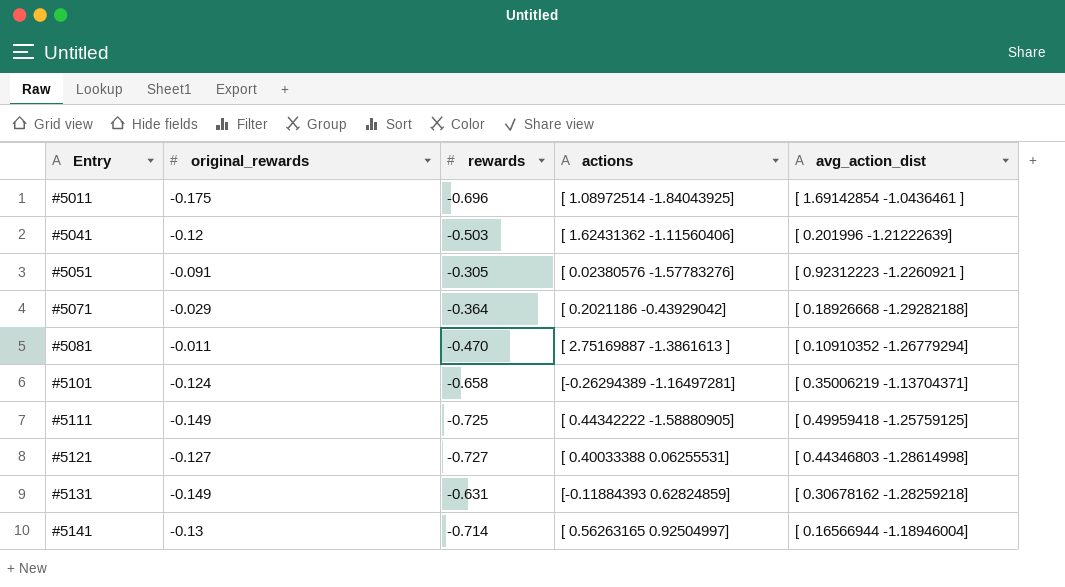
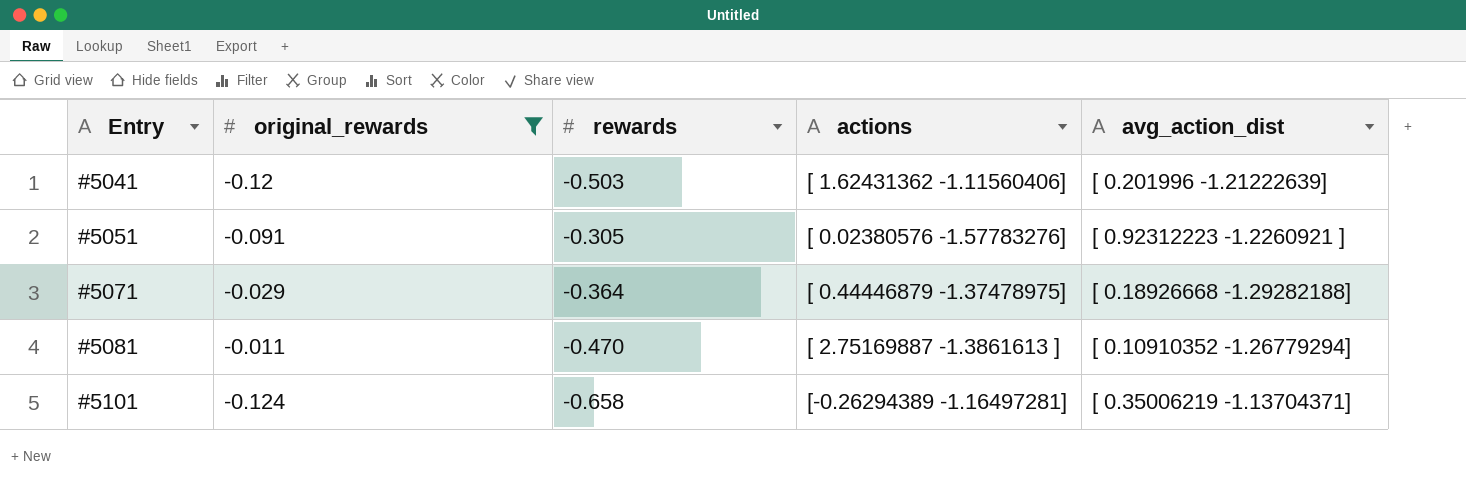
filter: none -> original_rewards >= -0.124
#5071 | actions: [ 0.2021186 -0.43929042] -> [ 0.44446879 -1.37478975]

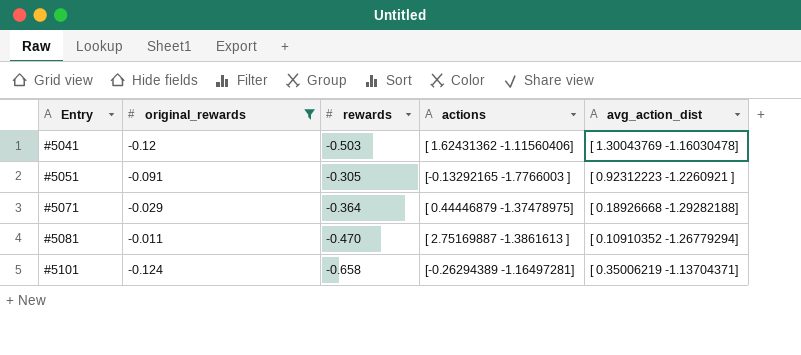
#5041 | avg_action_dist: [ 0.201996 -1.21222639] -> [ 1.30043769 -1.16030478]
#5051 | actions: [ 0.02380576 -1.57783276] -> [-0.13292165 -1.7766003 ]

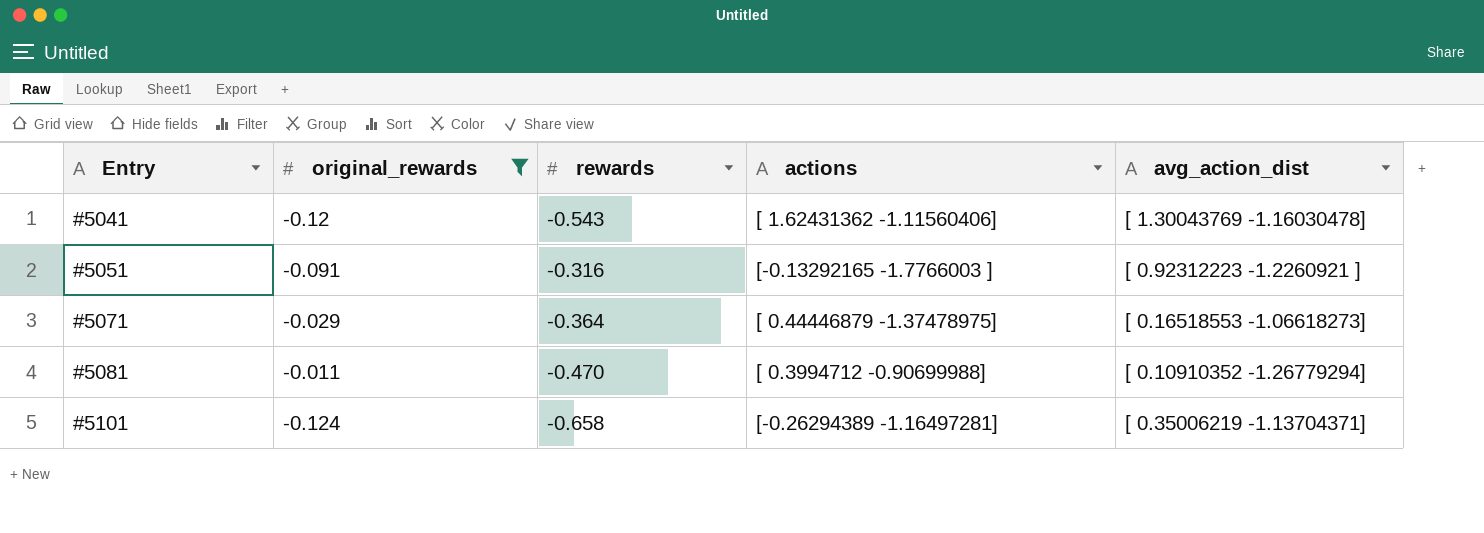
#5041 | rewards: -0.503 -> -0.543
#5051 | rewards: -0.305 -> -0.316
#5071 | avg_action_dist: [ 0.18926668 -1.29282188] -> [ 0.16518553 -1.06618273]
#5081 | actions: [ 2.75169887 -1.3861613 ] -> [ 0.3994712 -0.90699988]

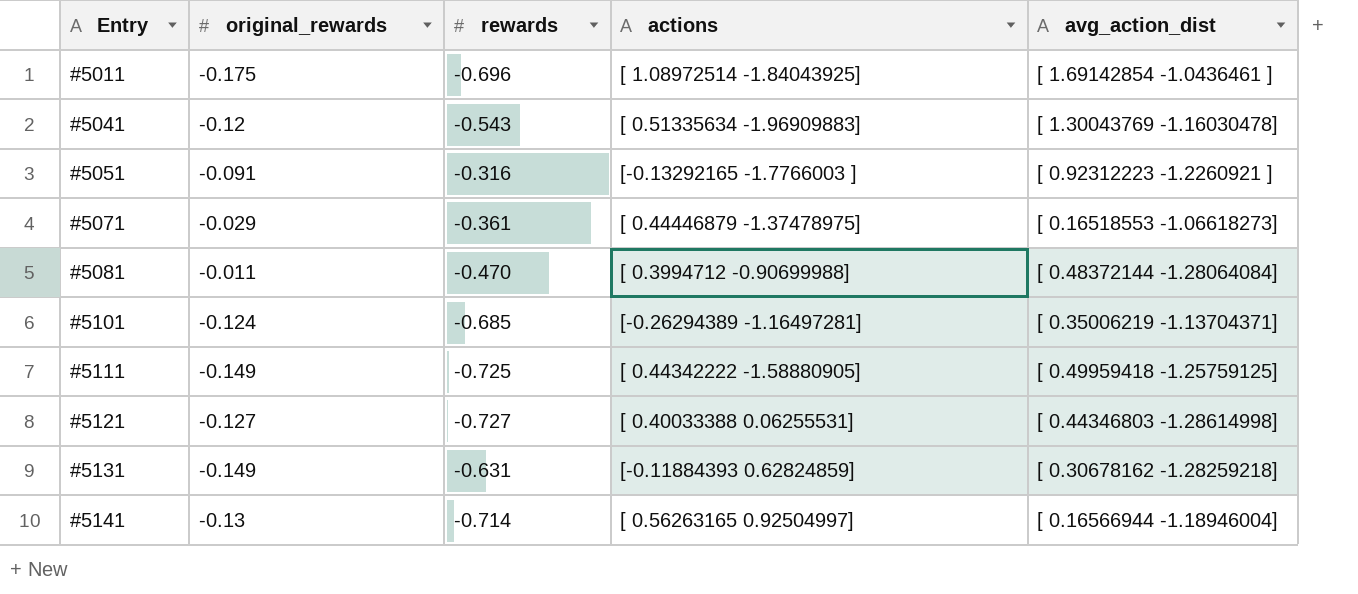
filter: original_rewards >= -0.124 -> none
#5041 | actions: [ 1.62431362 -1.11560406] -> [ 0.51335634 -1.96909883]
#5071 | rewards: -0.364 -> -0.361
#5081 | avg_action_dist: [ 0.10910352 -1.26779294] -> [ 0.48372144 -1.28064084]
#5101 | rewards: -0.658 -> -0.685

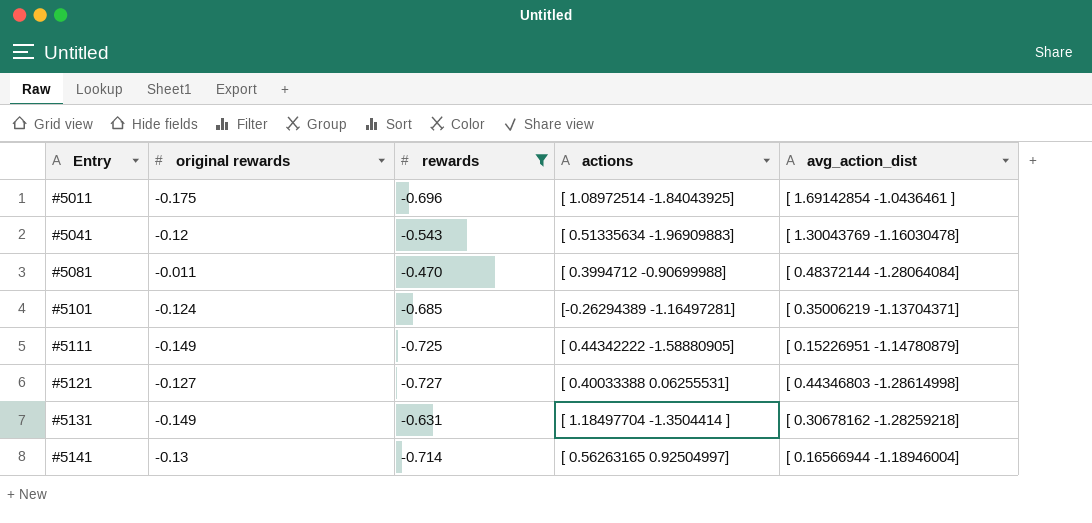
filter: none -> rewards <= -0.470
column name: original_rewards -> original rewards
#5111 | avg_action_dist: [ 0.49959418 -1.25759125] -> [ 0.15226951 -1.14780879]
#5131 | actions: [-0.11884393 0.62824859] -> [ 1.18497704 -1.3504414 ]

